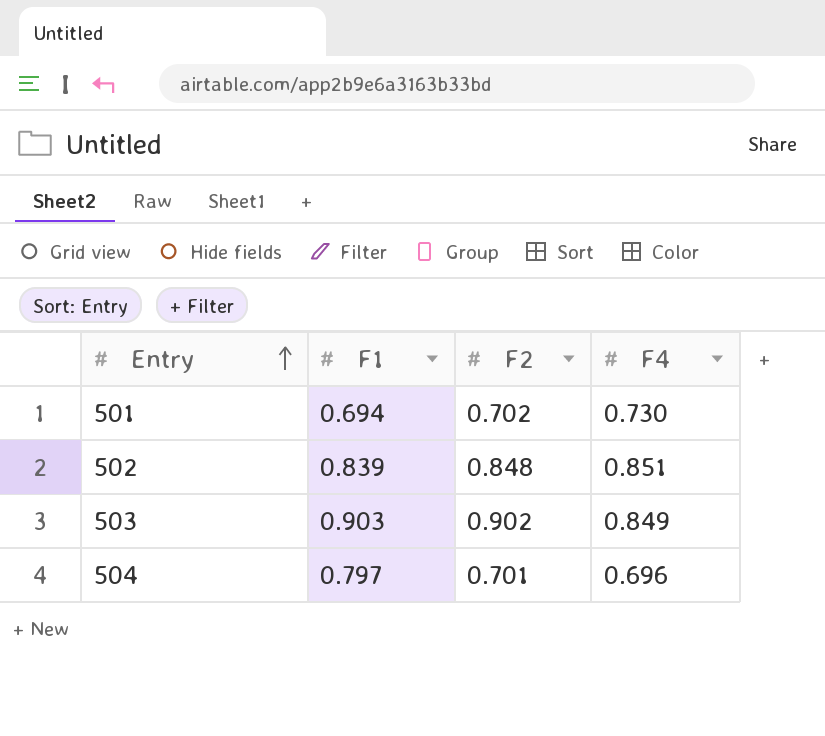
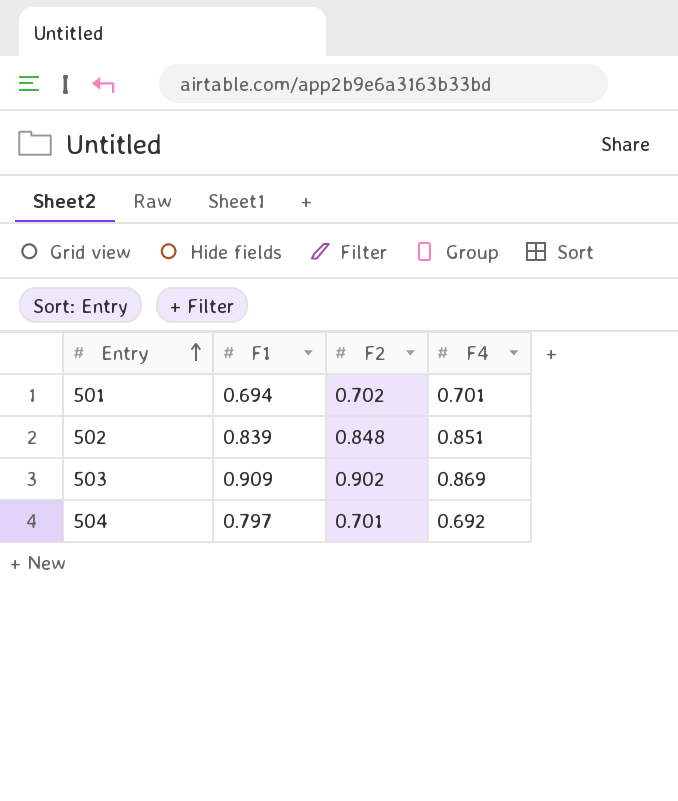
501 | F4: 0.730 -> 0.701
503 | F1: 0.903 -> 0.909
503 | F4: 0.849 -> 0.869
504 | F4: 0.696 -> 0.692

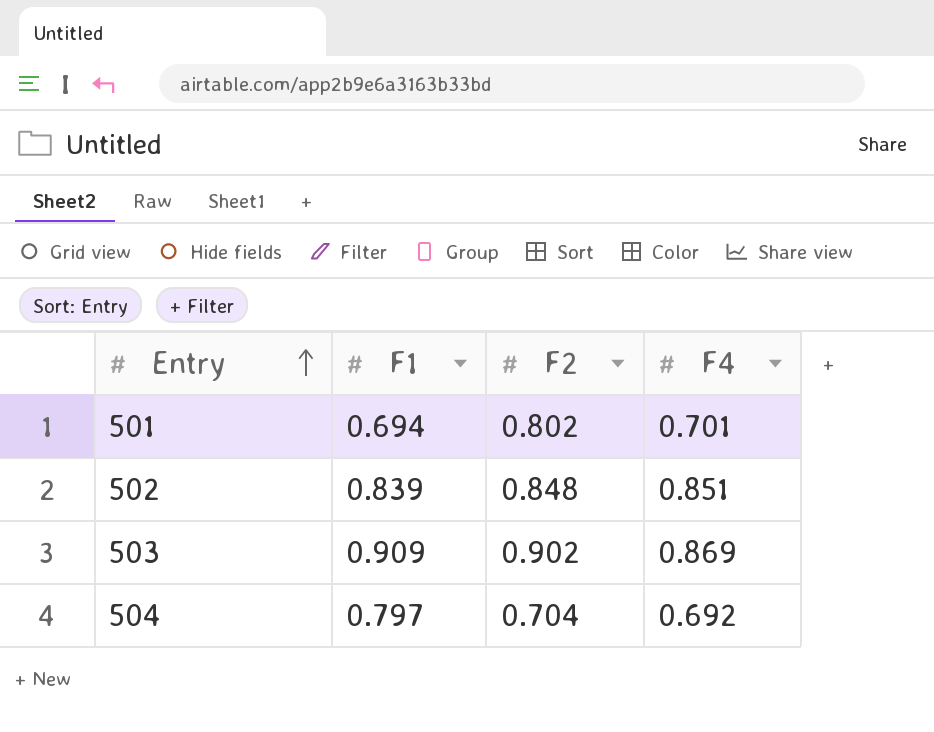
501 | F2: 0.702 -> 0.802
504 | F2: 0.701 -> 0.704

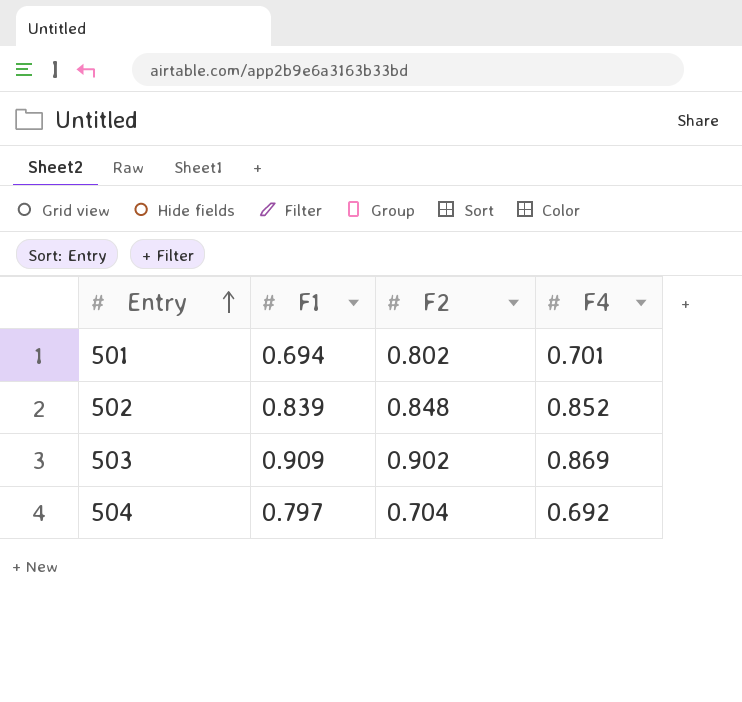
502 | F4: 0.851 -> 0.852

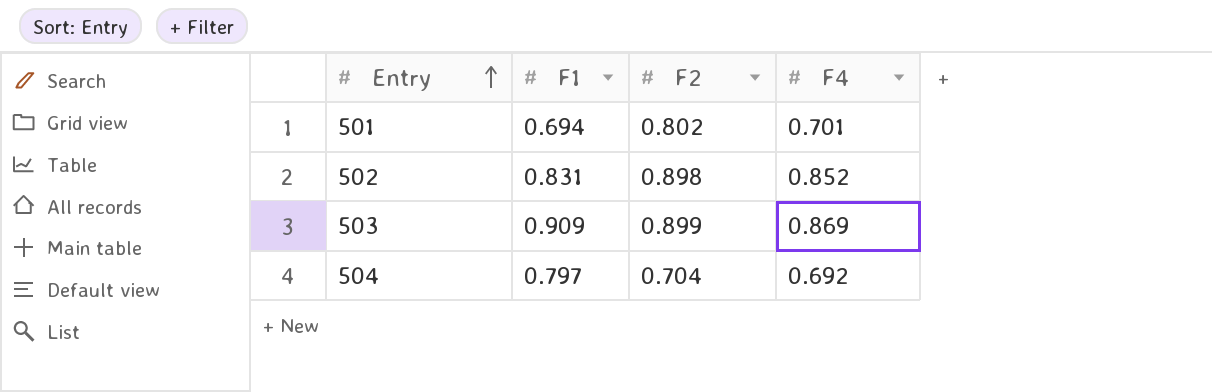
502 | F1: 0.839 -> 0.831
502 | F2: 0.848 -> 0.898
503 | F2: 0.902 -> 0.899

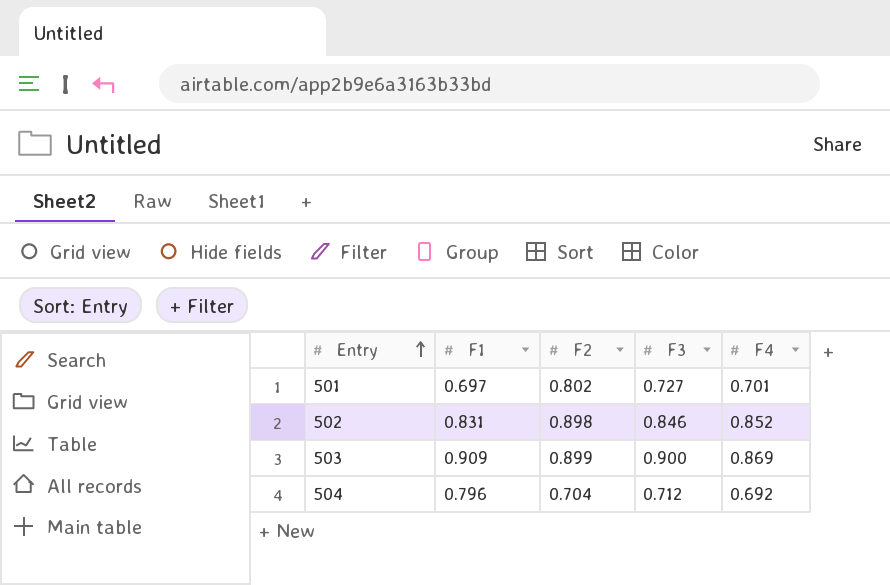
column F3 | position: none -> 4
501 | F1: 0.694 -> 0.697
504 | F1: 0.797 -> 0.796

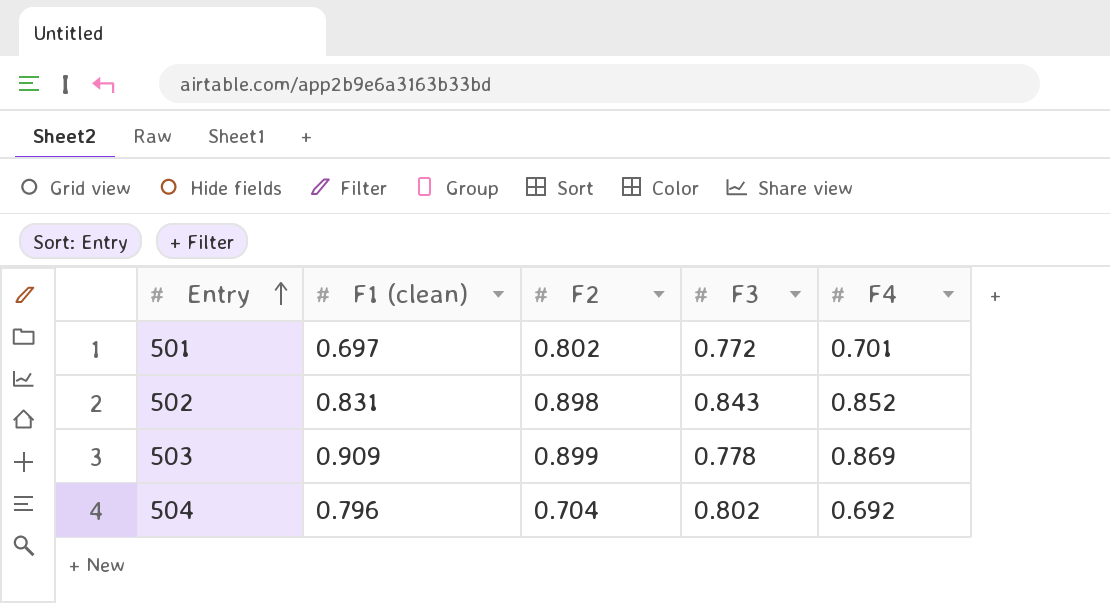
column name: F1 -> F1 (clean)
501 | F3: 0.727 -> 0.772
502 | F3: 0.846 -> 0.843
503 | F3: 0.900 -> 0.778
504 | F3: 0.712 -> 0.802

